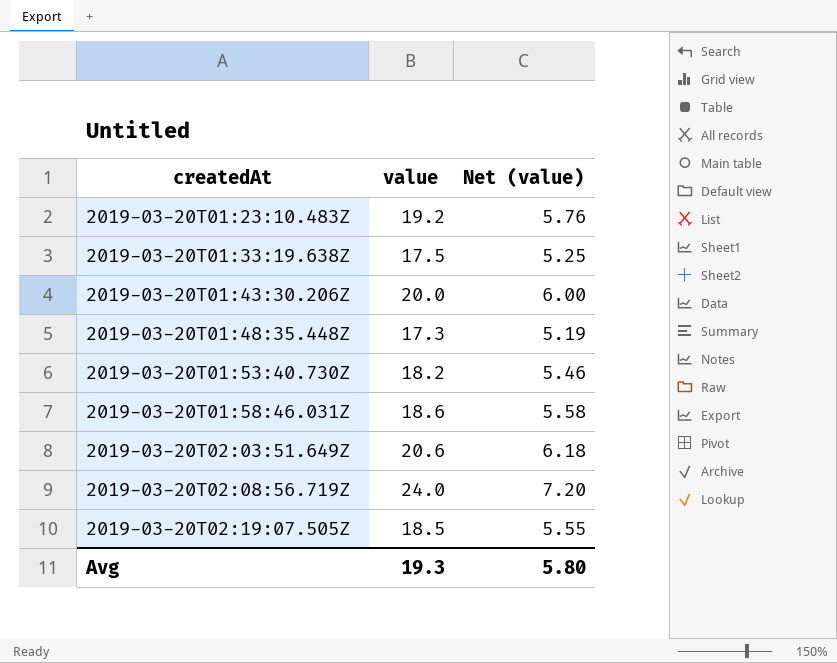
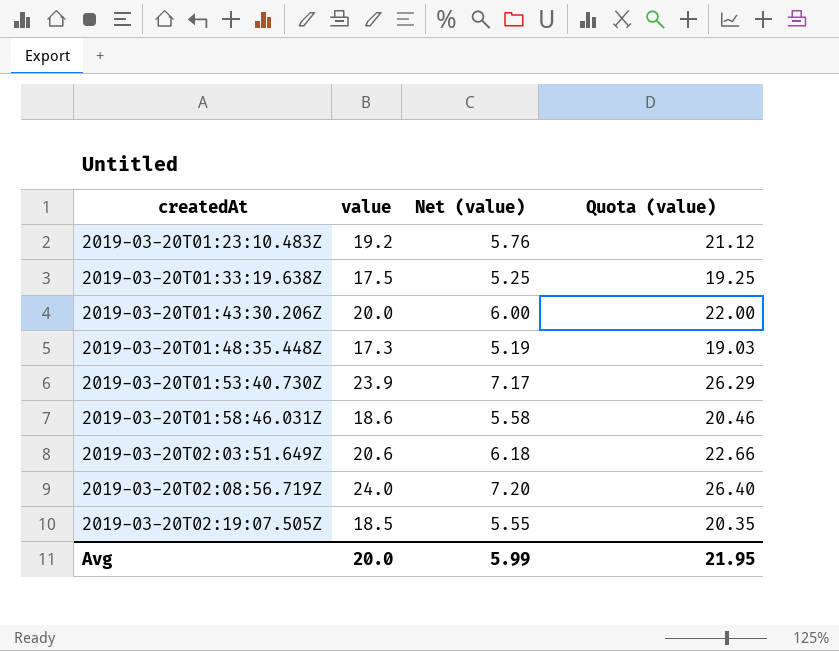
column Quota (value) | formula: none -> [value] * 1.1
2019-03-20T01:53:40.730Z | value: 18.2 -> 23.9
2019-03-20T01:53:40.730Z | Net (value): 5.46 -> 7.17
Avg | value: 19.3 -> 20.0
Avg | Net (value): 5.80 -> 5.99

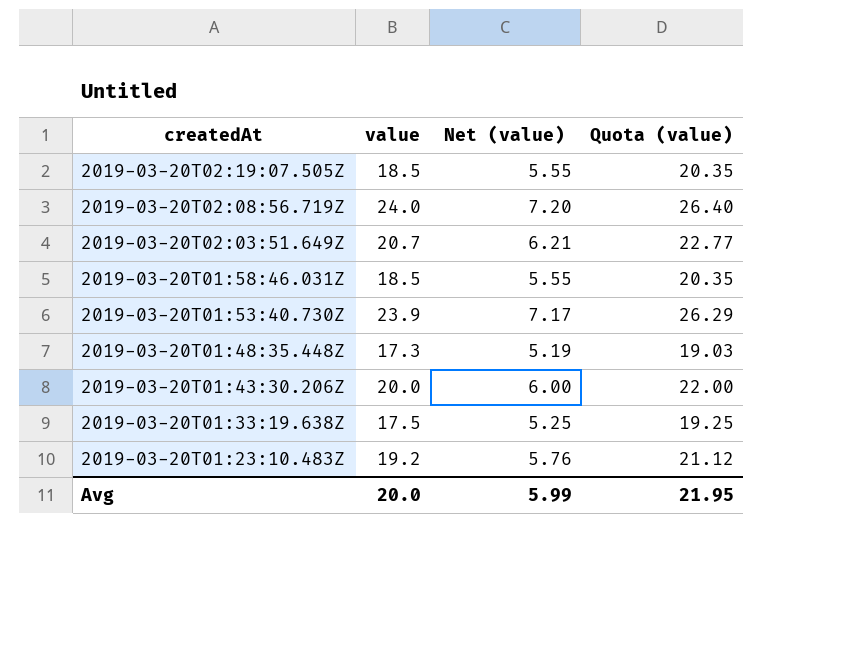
row order: createdAt ascending -> createdAt descending
2019-03-20T02:03:51.649Z | value: 20.6 -> 20.7
2019-03-20T02:03:51.649Z | Net (value): 6.18 -> 6.21
2019-03-20T02:03:51.649Z | Quota (value): 22.66 -> 22.77
2019-03-20T01:58:46.031Z | value: 18.6 -> 18.5
2019-03-20T01:58:46.031Z | Net (value): 5.58 -> 5.55
2019-03-20T01:58:46.031Z | Quota (value): 20.46 -> 20.35

